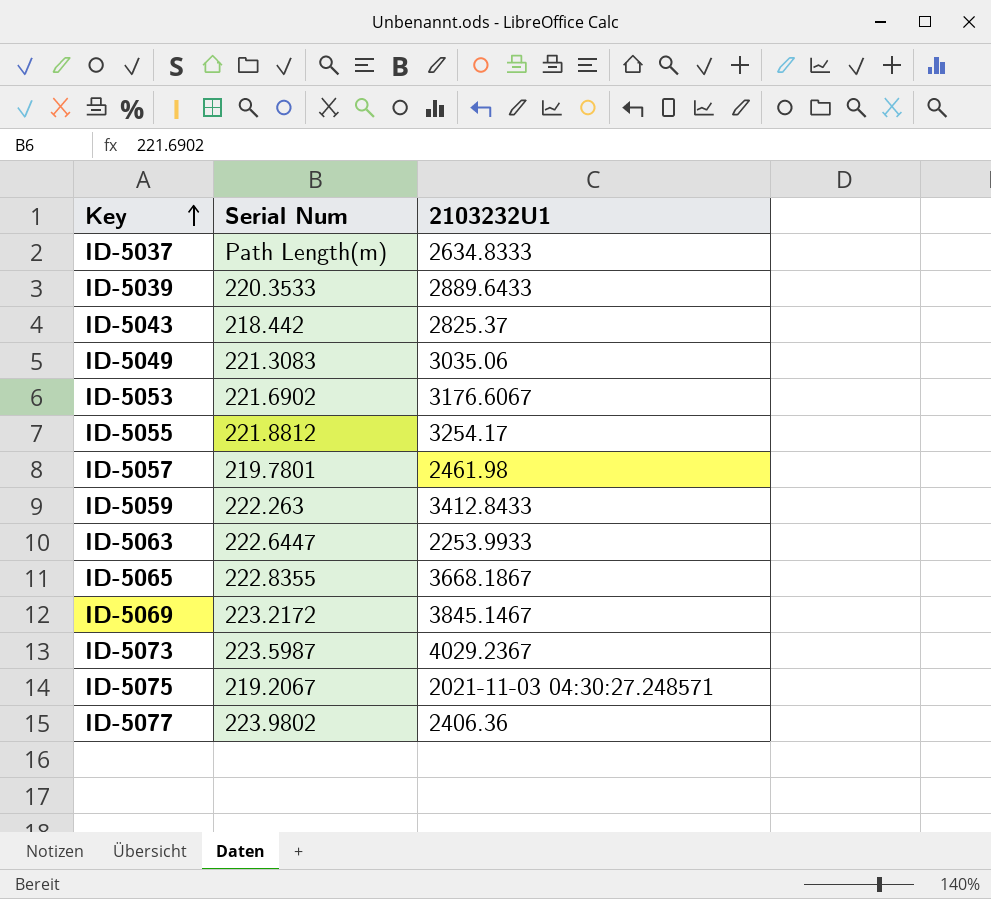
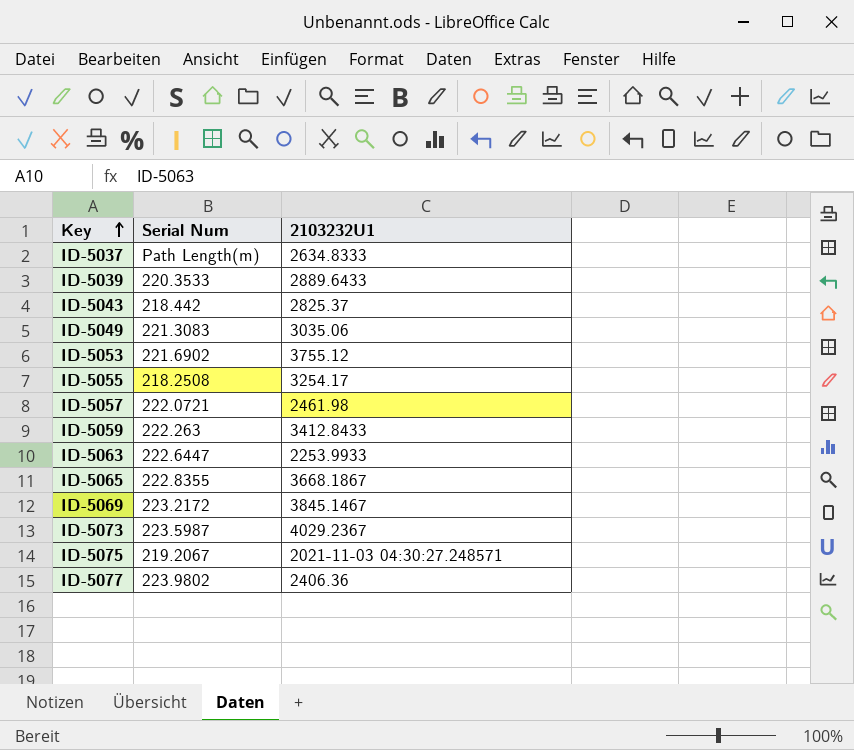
ID-5053 | 2103232U1: 3176.6067 -> 3755.12
ID-5055 | Serial Num: 221.8812 -> 218.2508
ID-5057 | Serial Num: 219.7801 -> 222.0721

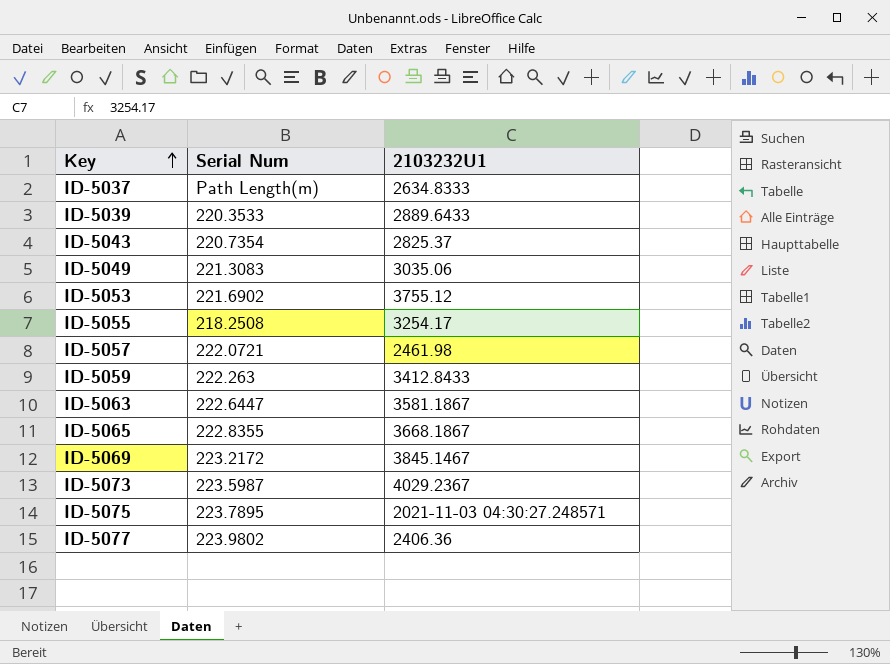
ID-5043 | Serial Num: 218.442 -> 220.7354
ID-5063 | 2103232U1: 2253.9933 -> 3581.1867
ID-5075 | Serial Num: 219.2067 -> 223.7895

